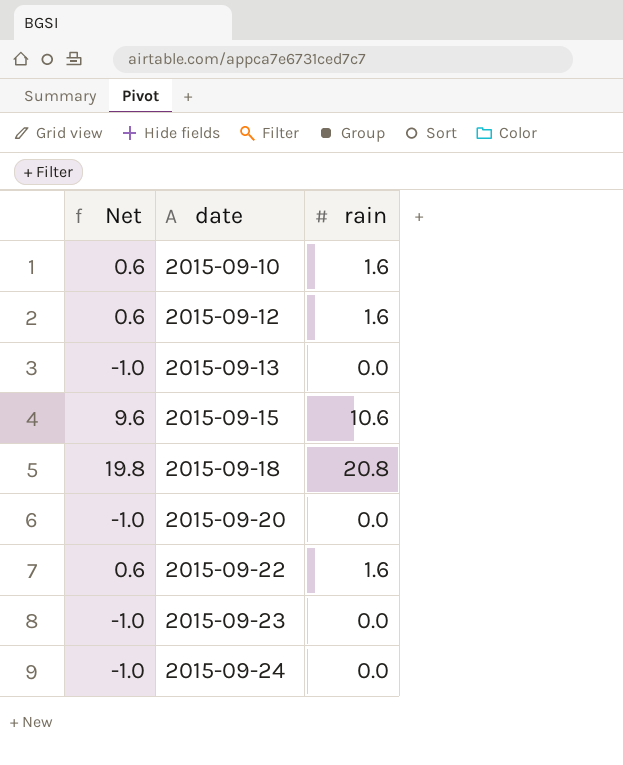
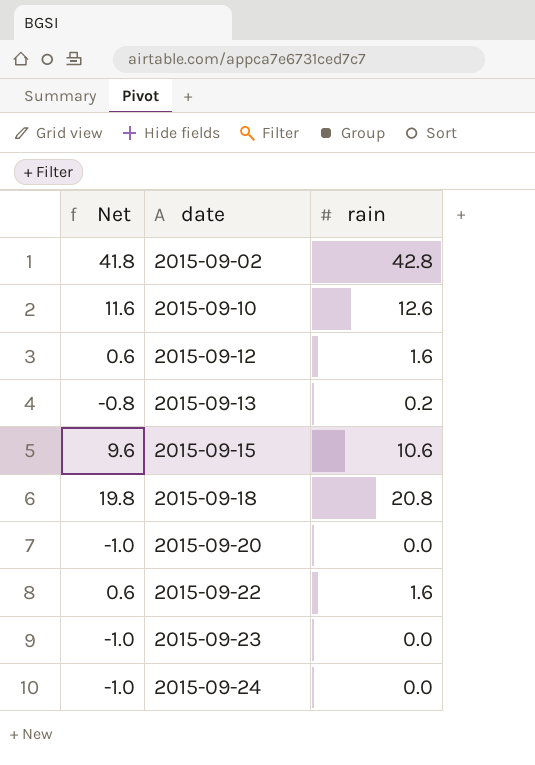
row 2015-09-02: none -> 41.8 | 42.8
2015-09-10 | Net: 0.6 -> 11.6
2015-09-10 | rain: 1.6 -> 12.6
2015-09-13 | Net: -1.0 -> -0.8
2015-09-13 | rain: 0.0 -> 0.2

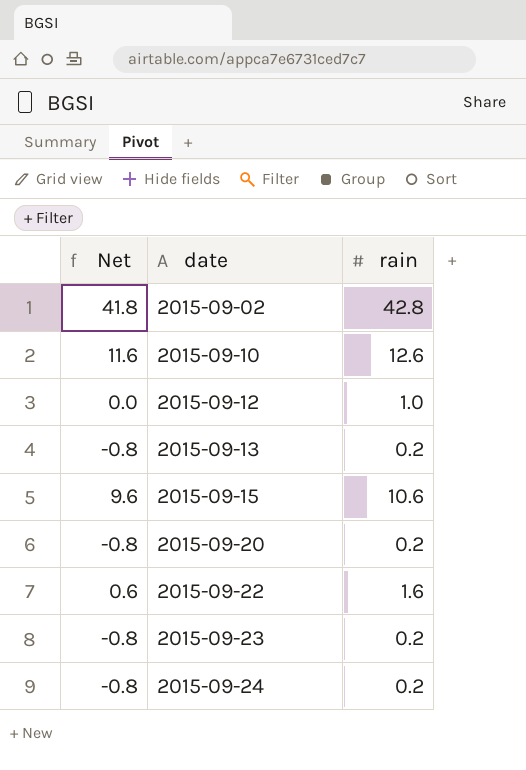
row 2015-09-18: 19.8 | 20.8 -> none
2015-09-12 | Net: 0.6 -> 0.0
2015-09-12 | rain: 1.6 -> 1.0
2015-09-20 | Net: -1.0 -> -0.8
2015-09-20 | rain: 0.0 -> 0.2
2015-09-23 | Net: -1.0 -> -0.8
2015-09-23 | rain: 0.0 -> 0.2
2015-09-24 | Net: -1.0 -> -0.8
2015-09-24 | rain: 0.0 -> 0.2

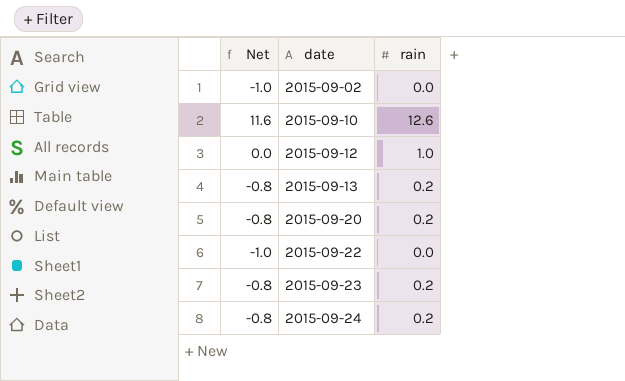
row 2015-09-15: 9.6 | 10.6 -> none
2015-09-02 | Net: 41.8 -> -1.0
2015-09-02 | rain: 42.8 -> 0.0
2015-09-22 | Net: 0.6 -> -1.0
2015-09-22 | rain: 1.6 -> 0.0

